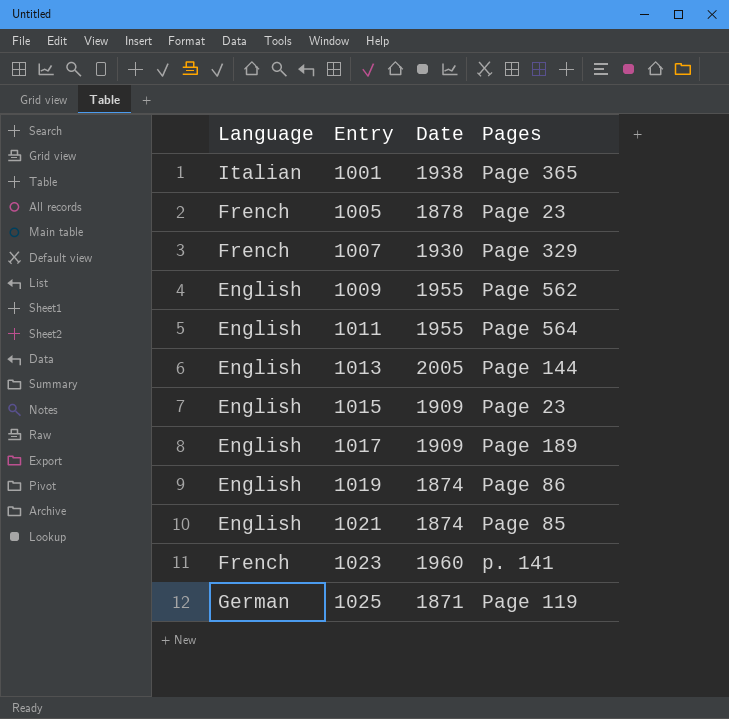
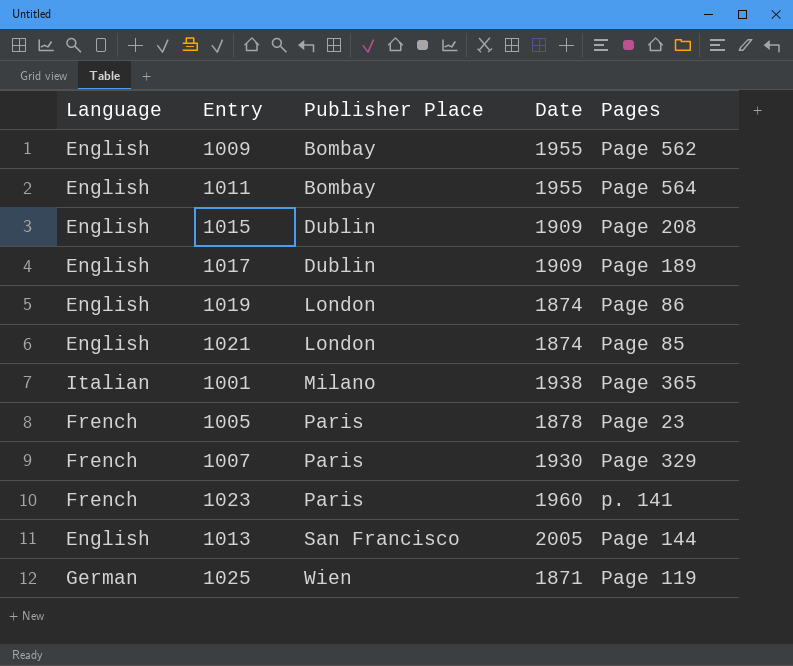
row order: Entry ascending -> Publisher Place ascending
column Publisher Place | position: none -> 3
1015 | Pages: Page 23 -> Page 208

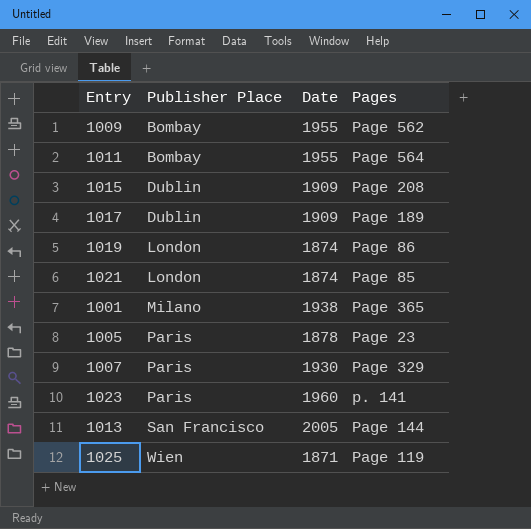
column Language | position: 1 -> none

